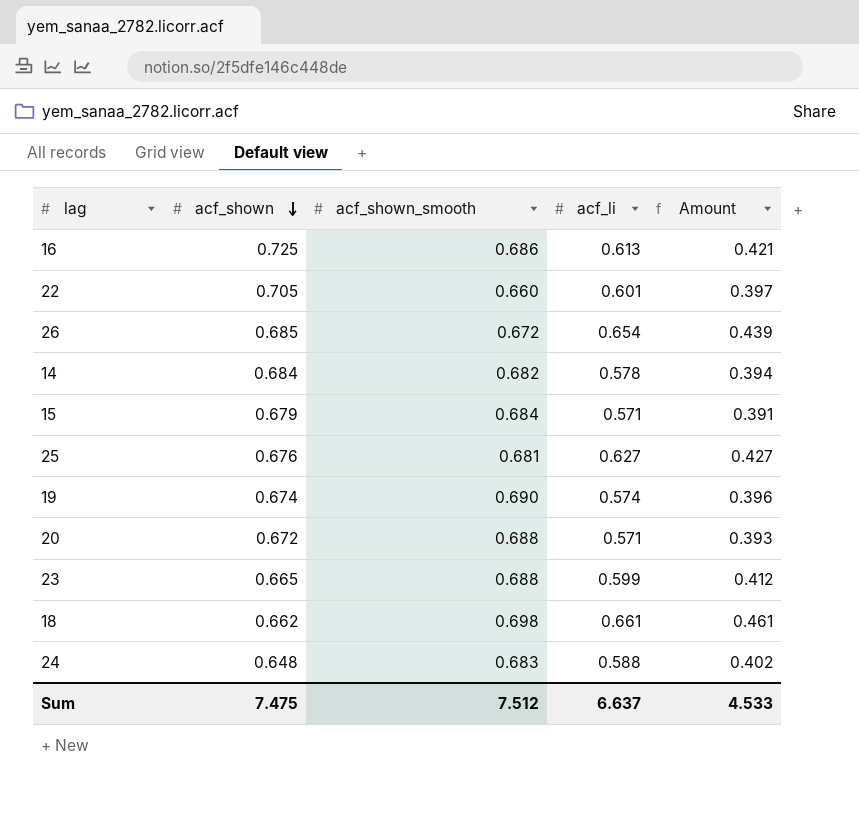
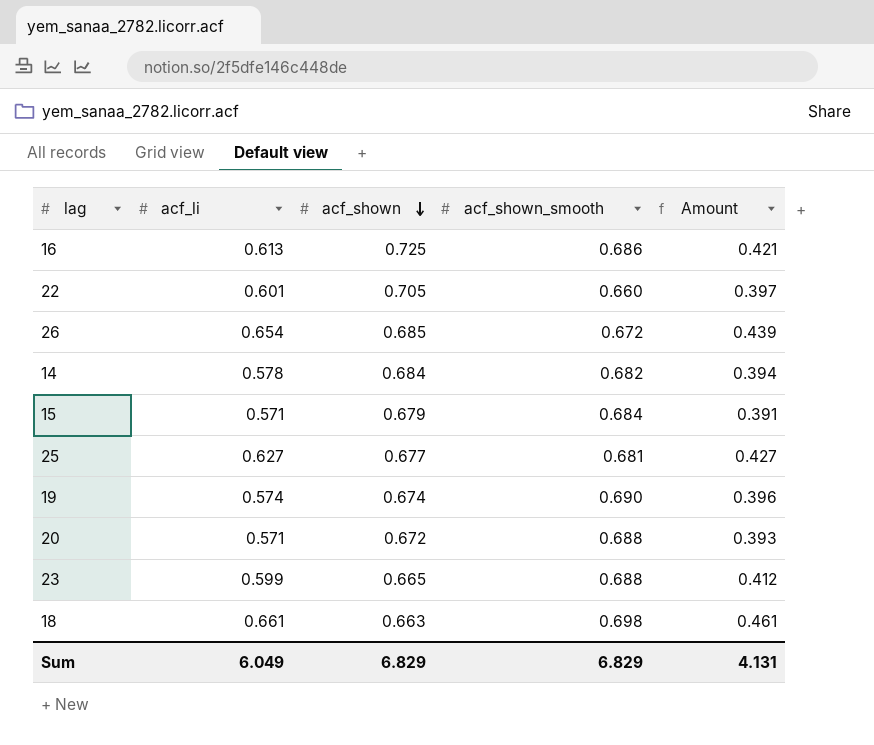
column acf_li | position: 4 -> 2
row 24: 0.648 | 0.683 | 0.588 | 0.402 -> none
25 | acf_shown: 0.676 -> 0.677
18 | acf_shown: 0.662 -> 0.663
Sum | acf_li: 6.637 -> 6.049
Sum | acf_shown: 7.475 -> 6.829
Sum | acf_shown_smooth: 7.512 -> 6.829
Sum | Amount: 4.533 -> 4.131

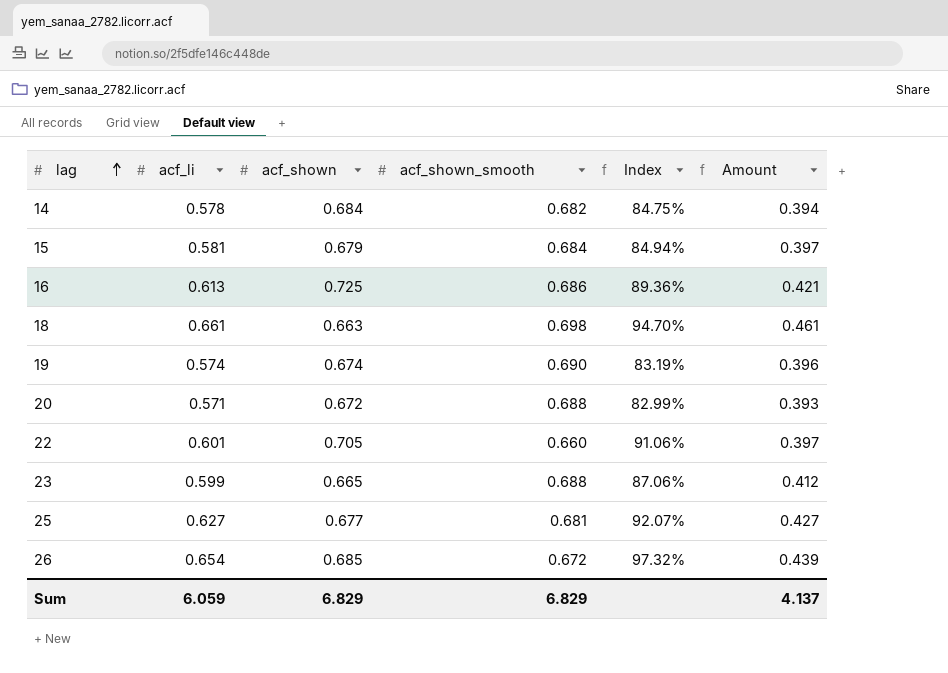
row order: acf_shown descending -> lag ascending
column Index | formula: none -> [acf_li] / [acf_shown_smooth]
15 | acf_li: 0.571 -> 0.581
15 | Amount: 0.391 -> 0.397
Sum | acf_li: 6.049 -> 6.059
Sum | Amount: 4.131 -> 4.137

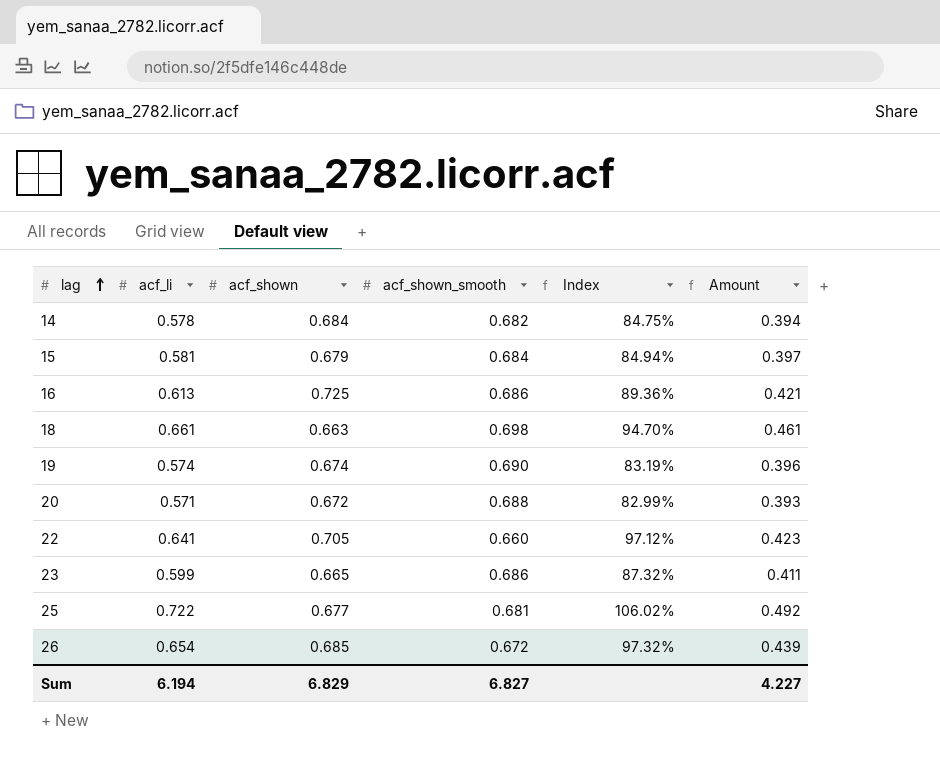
22 | acf_li: 0.601 -> 0.641
22 | Index: 91.06% -> 97.12%
22 | Amount: 0.397 -> 0.423
23 | acf_shown_smooth: 0.688 -> 0.686
23 | Index: 87.06% -> 87.32%
23 | Amount: 0.412 -> 0.411
25 | acf_li: 0.627 -> 0.722
25 | Index: 92.07% -> 106.02%
25 | Amount: 0.427 -> 0.492
Sum | acf_li: 6.059 -> 6.194
Sum | acf_shown_smooth: 6.829 -> 6.827
Sum | Amount: 4.137 -> 4.227

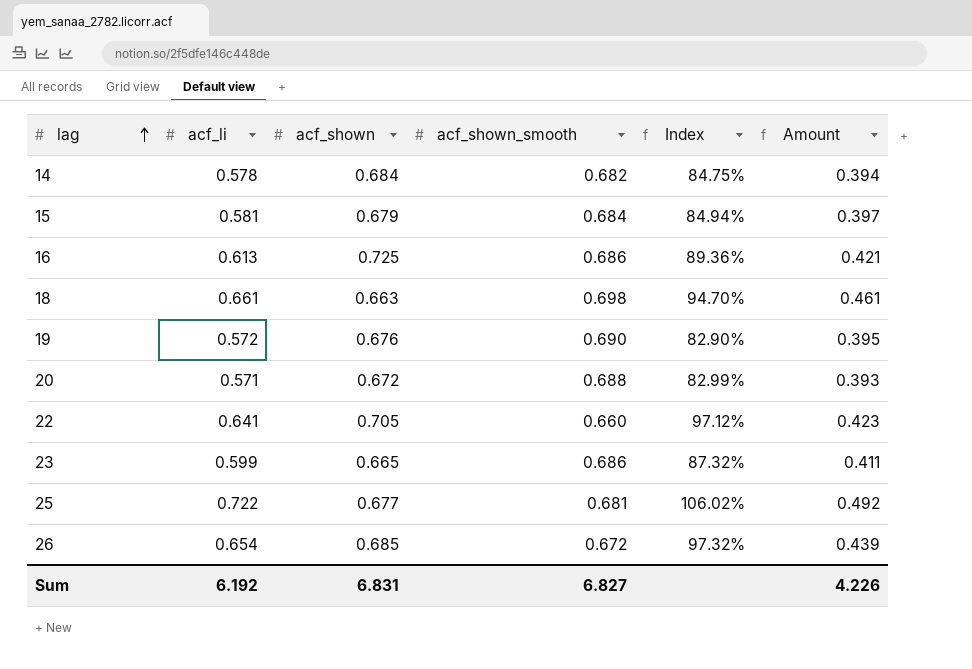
19 | acf_li: 0.574 -> 0.572
19 | acf_shown: 0.674 -> 0.676
19 | Index: 83.19% -> 82.90%
19 | Amount: 0.396 -> 0.395
Sum | acf_li: 6.194 -> 6.192
Sum | acf_shown: 6.829 -> 6.831
Sum | Amount: 4.227 -> 4.226

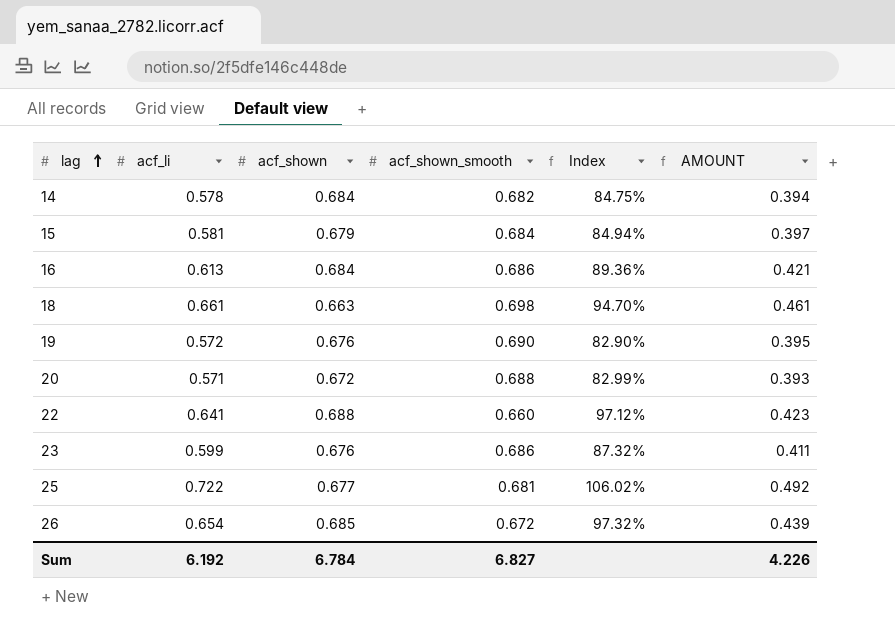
column name: Amount -> AMOUNT
16 | acf_shown: 0.725 -> 0.684
22 | acf_shown: 0.705 -> 0.688
23 | acf_shown: 0.665 -> 0.676
Sum | acf_shown: 6.831 -> 6.784

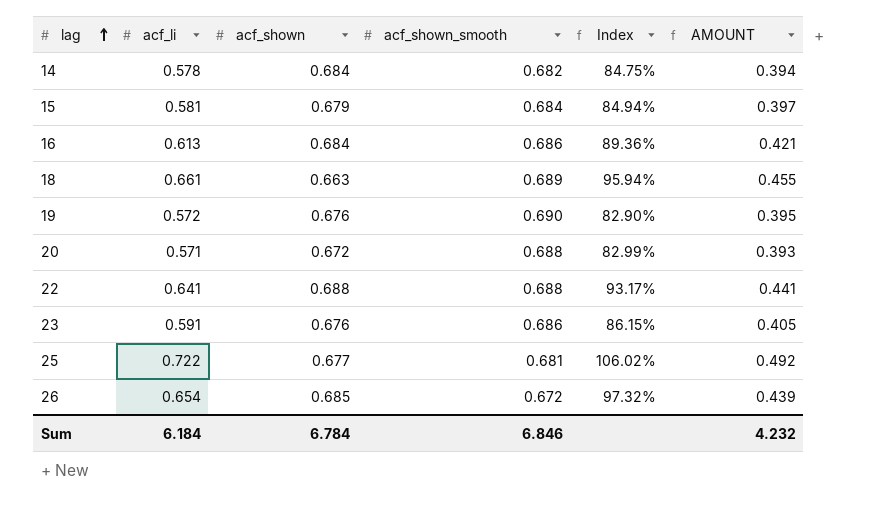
18 | acf_shown_smooth: 0.698 -> 0.689
18 | Index: 94.70% -> 95.94%
18 | AMOUNT: 0.461 -> 0.455
22 | acf_shown_smooth: 0.660 -> 0.688
22 | Index: 97.12% -> 93.17%
22 | AMOUNT: 0.423 -> 0.441
23 | acf_li: 0.599 -> 0.591
23 | Index: 87.32% -> 86.15%
23 | AMOUNT: 0.411 -> 0.405
Sum | acf_li: 6.192 -> 6.184
Sum | acf_shown_smooth: 6.827 -> 6.846
Sum | AMOUNT: 4.226 -> 4.232

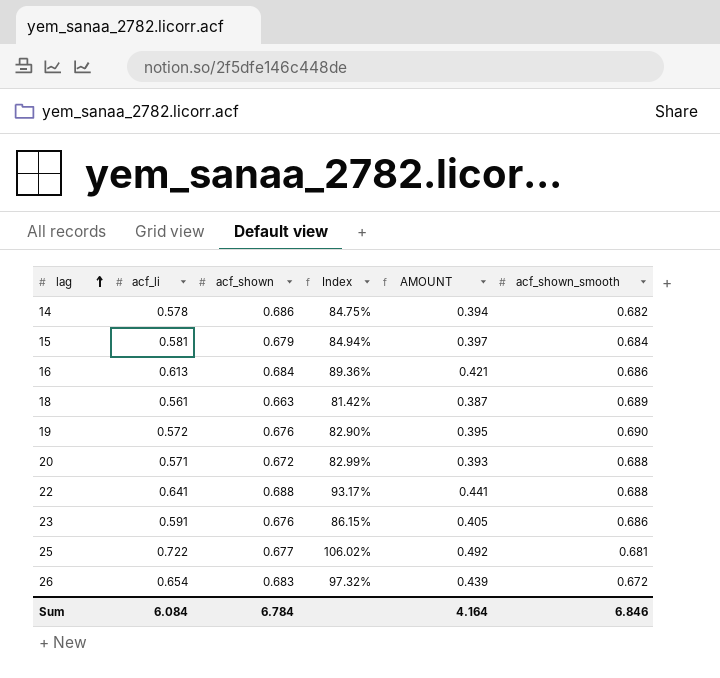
column acf_shown_smooth | position: 4 -> 6
14 | acf_shown: 0.684 -> 0.686
18 | acf_li: 0.661 -> 0.561
18 | Index: 95.94% -> 81.42%
18 | AMOUNT: 0.455 -> 0.387
26 | acf_shown: 0.685 -> 0.683
Sum | acf_li: 6.184 -> 6.084
Sum | AMOUNT: 4.232 -> 4.164

